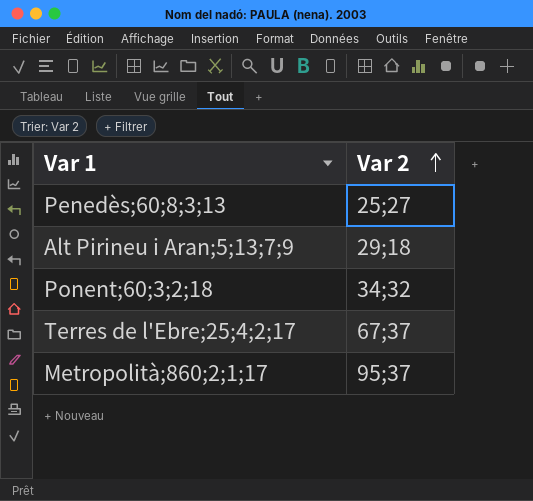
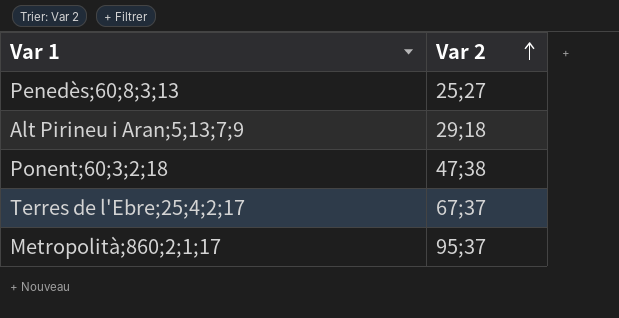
Ponent;60;3;2;18 | Var 2: 34;32 -> 47;38

